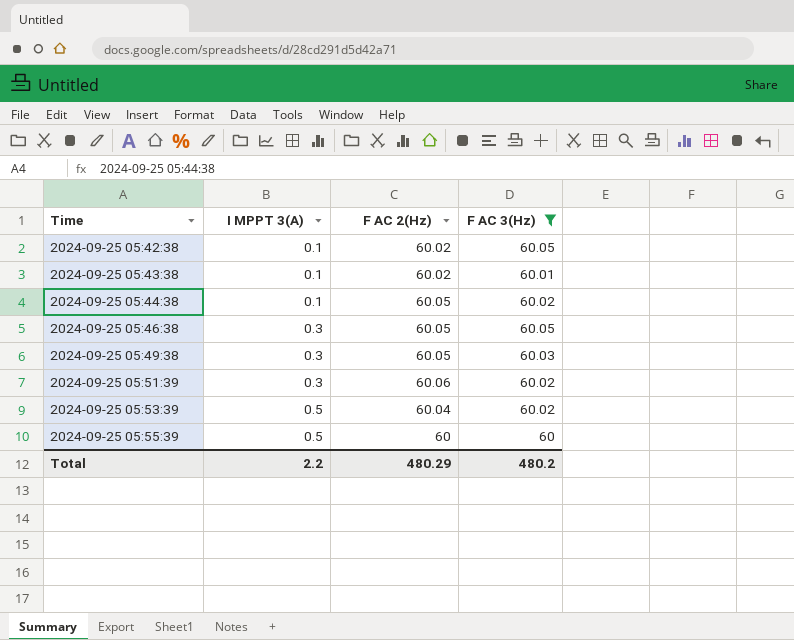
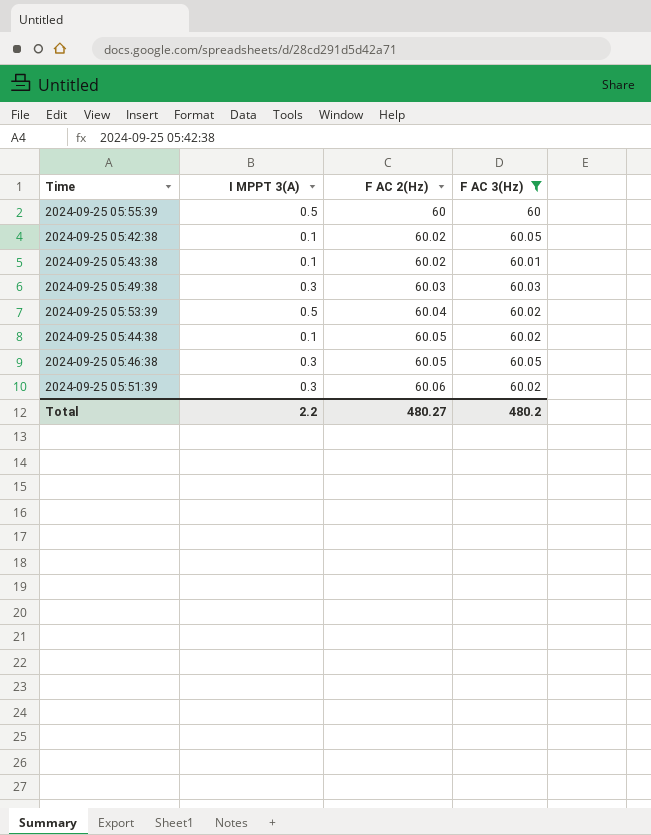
row order: Time ascending -> F AC 2(Hz) ascending
2024-09-25 05:49:38 | F AC 2(Hz): 60.05 -> 60.03
Total | F AC 2(Hz): 480.29 -> 480.27

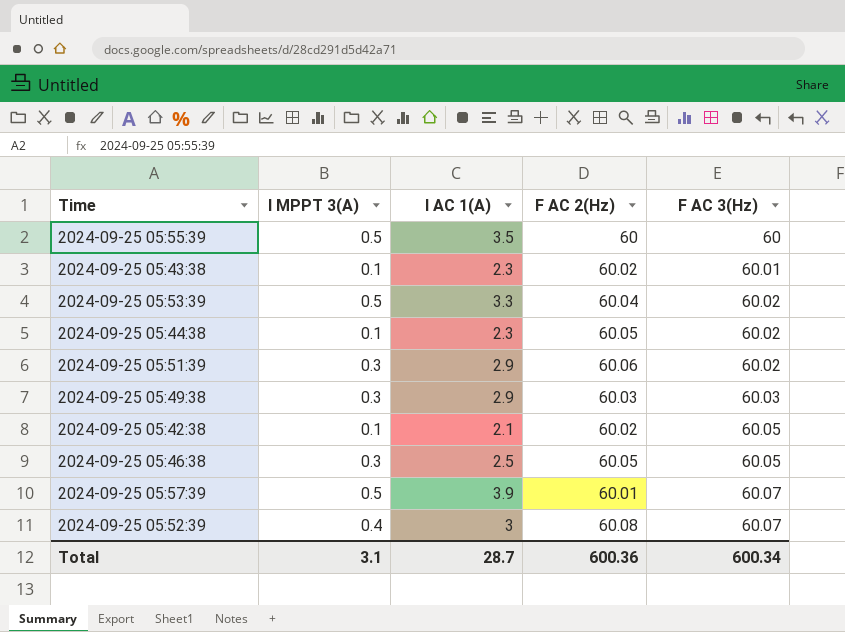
filter: F AC 3(Hz) != 60.07 -> none
row order: F AC 2(Hz) ascending -> F AC 3(Hz) ascending
column I AC 1(A) | position: none -> 3
Total | I MPPT 3(A): 2.2 -> 3.1
Total | F AC 2(Hz): 480.27 -> 600.36
Total | F AC 3(Hz): 480.2 -> 600.34

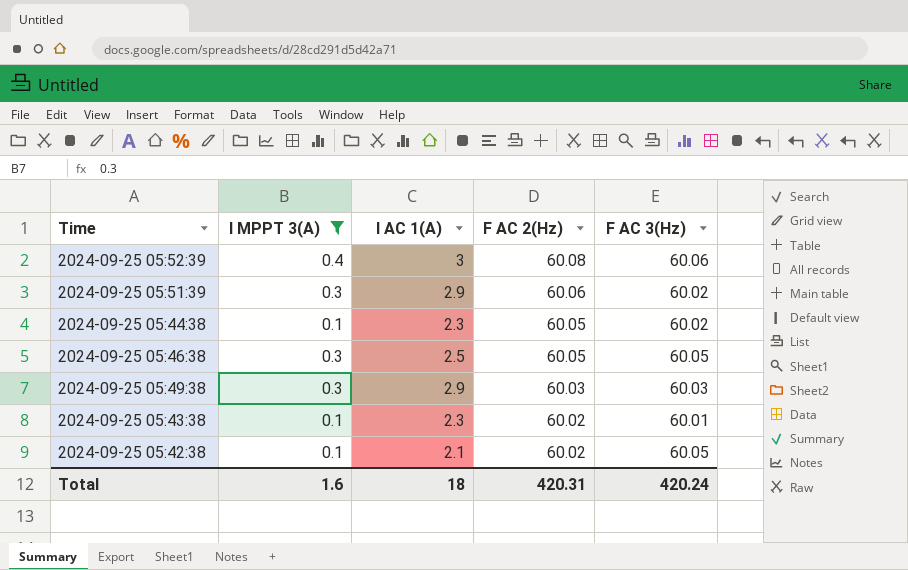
filter: none -> I MPPT 3(A) != 0.5
row order: F AC 3(Hz) ascending -> F AC 2(Hz) descending
2024-09-25 05:52:39 | F AC 3(Hz): 60.07 -> 60.06
Total | I MPPT 3(A): 3.1 -> 1.6
Total | I AC 1(A): 28.7 -> 18
Total | F AC 2(Hz): 600.36 -> 420.31
Total | F AC 3(Hz): 600.34 -> 420.24

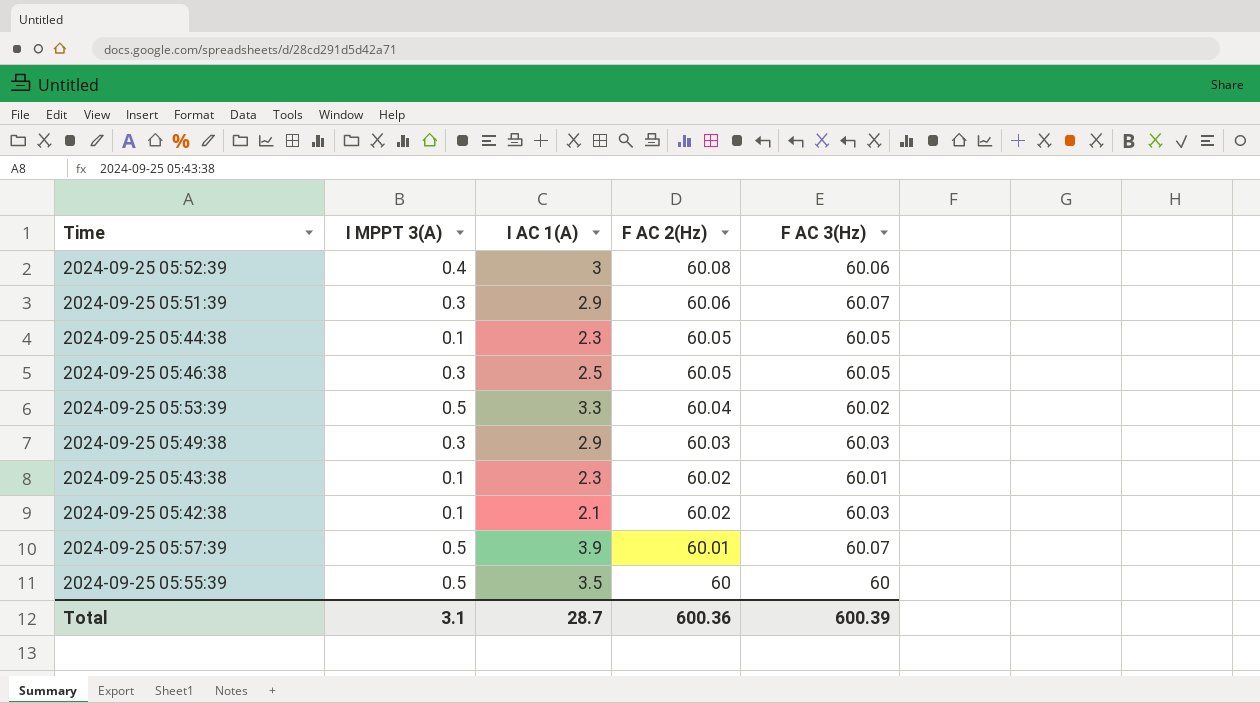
filter: I MPPT 3(A) != 0.5 -> none
2024-09-25 05:51:39 | F AC 3(Hz): 60.02 -> 60.07
2024-09-25 05:44:38 | F AC 3(Hz): 60.02 -> 60.05
2024-09-25 05:42:38 | F AC 3(Hz): 60.05 -> 60.03
Total | I MPPT 3(A): 1.6 -> 3.1
Total | I AC 1(A): 18 -> 28.7
Total | F AC 2(Hz): 420.31 -> 600.36
Total | F AC 3(Hz): 420.24 -> 600.39

